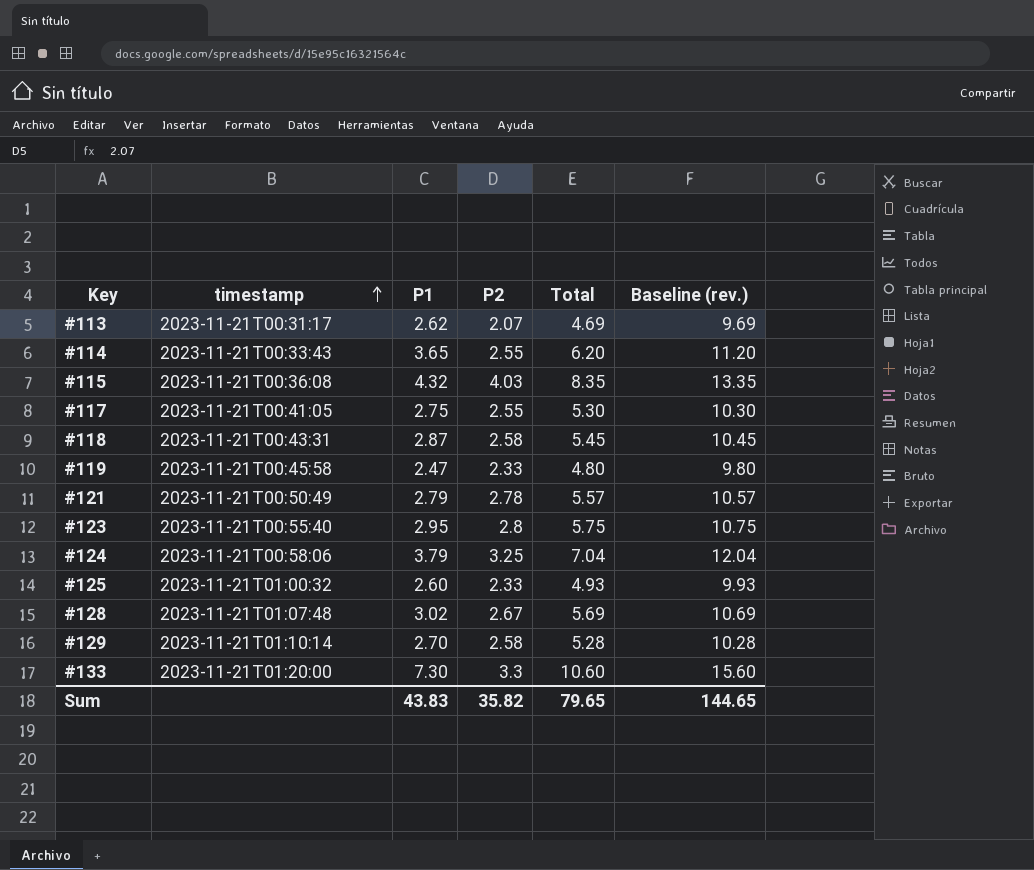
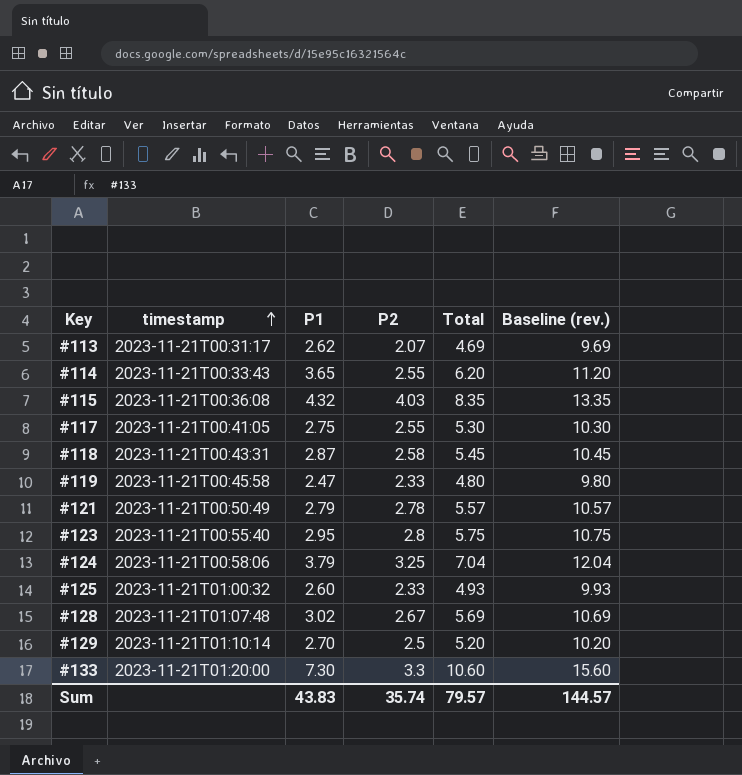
#129 | P2: 2.58 -> 2.5
#129 | Total: 5.28 -> 5.20
#129 | Baseline (rev.): 10.28 -> 10.20
Sum | P2: 35.82 -> 35.74
Sum | Total: 79.65 -> 79.57
Sum | Baseline (rev.): 144.65 -> 144.57

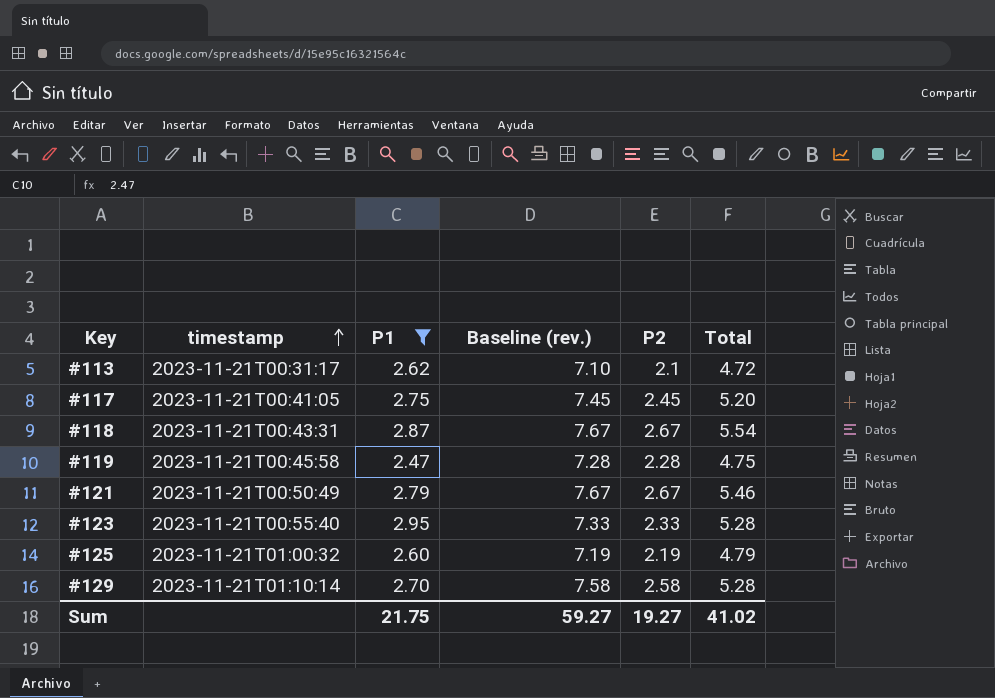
filter: none -> P1 <= 2.95
column Baseline (rev.) | formula: [Total] + 5 -> [P2] + 5
column Baseline (rev.) | position: 6 -> 4
#113 | P2: 2.07 -> 2.1
#113 | Total: 4.69 -> 4.72
#117 | P2: 2.55 -> 2.45
#117 | Total: 5.30 -> 5.20
#118 | P2: 2.58 -> 2.67
#118 | Total: 5.45 -> 5.54
#119 | P2: 2.33 -> 2.28
#119 | Total: 4.80 -> 4.75
#121 | P2: 2.78 -> 2.67
#121 | Total: 5.57 -> 5.46
#123 | P2: 2.8 -> 2.33
#123 | Total: 5.75 -> 5.28
#125 | P2: 2.33 -> 2.19
#125 | Total: 4.93 -> 4.79
#129 | P2: 2.5 -> 2.58
#129 | Total: 5.20 -> 5.28
Sum | P1: 43.83 -> 21.75
Sum | Baseline (rev.): 144.57 -> 59.27
Sum | P2: 35.74 -> 19.27
Sum | Total: 79.57 -> 41.02

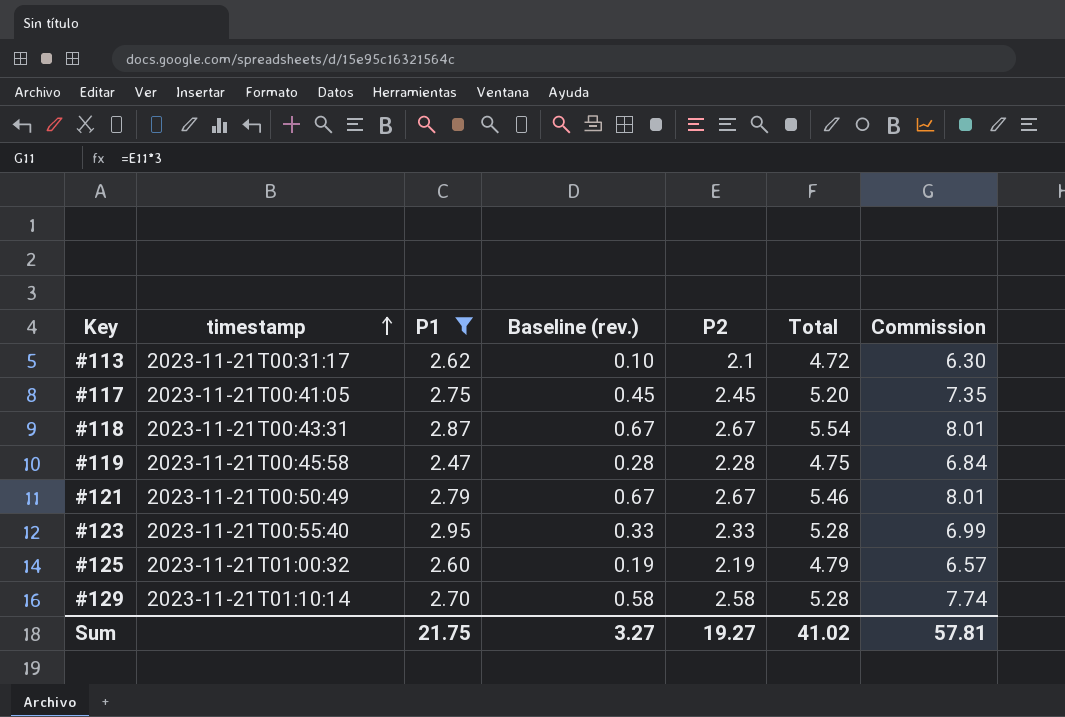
column Baseline (rev.) | formula: [P2] + 5 -> [P2] - 2
column Commission | formula: none -> [P2] * 3
Sum | Baseline (rev.): 59.27 -> 3.27

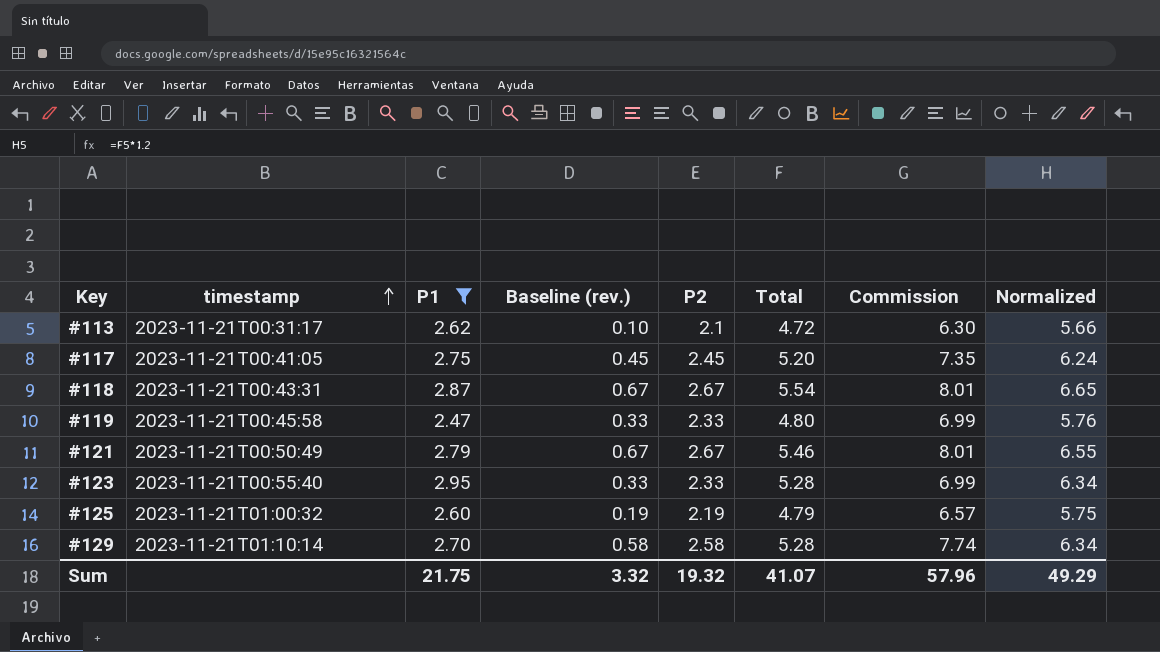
column Normalized | formula: none -> [Total] * 1.2
#119 | Baseline (rev.): 0.28 -> 0.33
#119 | P2: 2.28 -> 2.33
#119 | Total: 4.75 -> 4.80
#119 | Commission: 6.84 -> 6.99
Sum | Baseline (rev.): 3.27 -> 3.32
Sum | P2: 19.27 -> 19.32
Sum | Total: 41.02 -> 41.07
Sum | Commission: 57.81 -> 57.96

